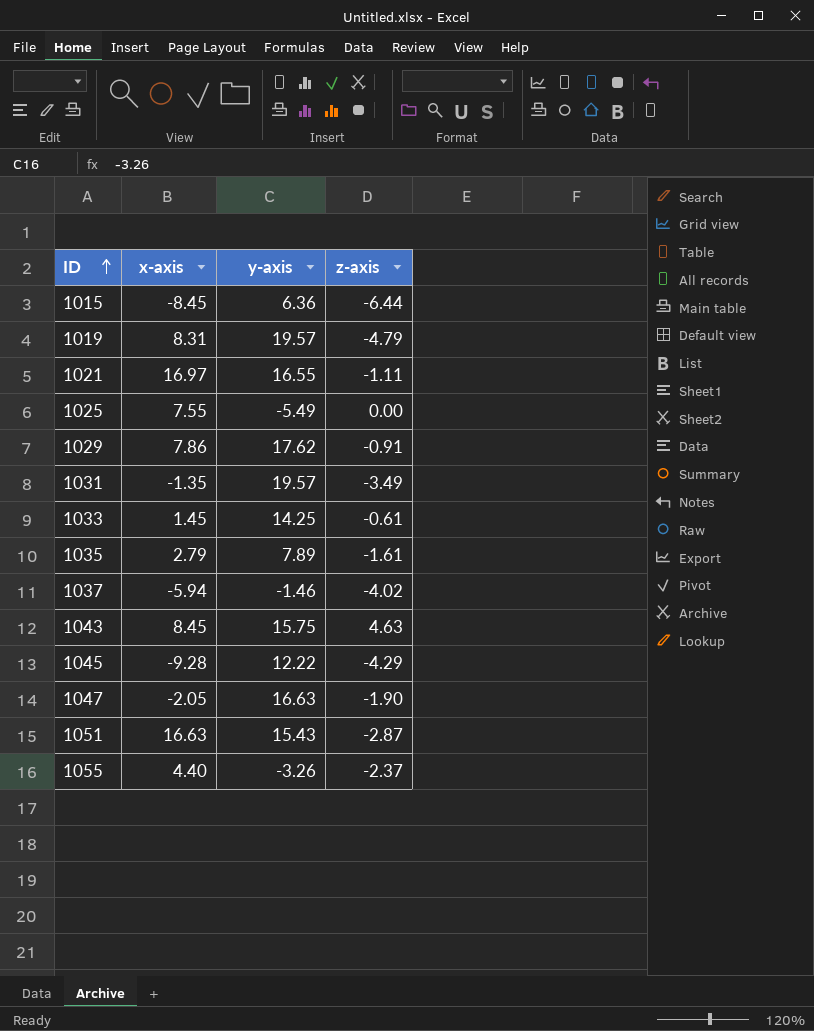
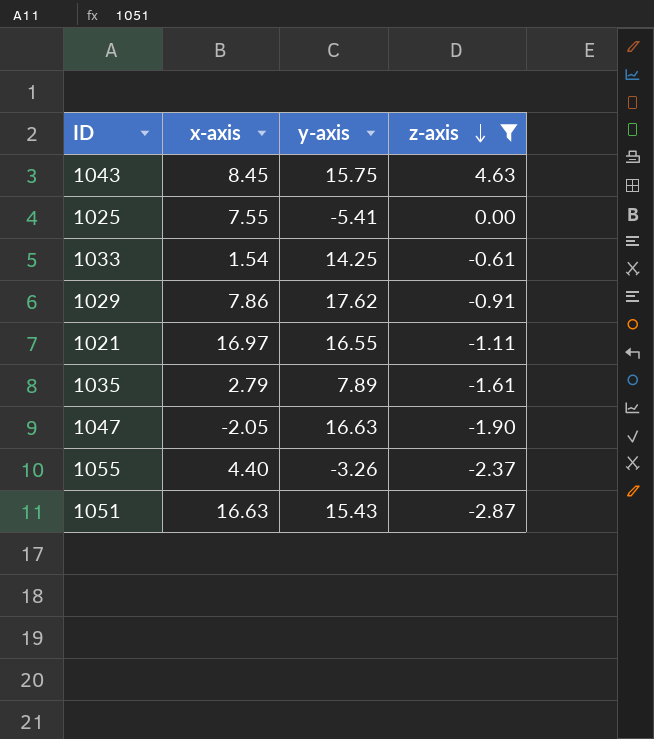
filter: none -> z-axis >= -2.87
row order: ID ascending -> z-axis descending
1025 | y-axis: -5.49 -> -5.41
1033 | x-axis: 1.45 -> 1.54

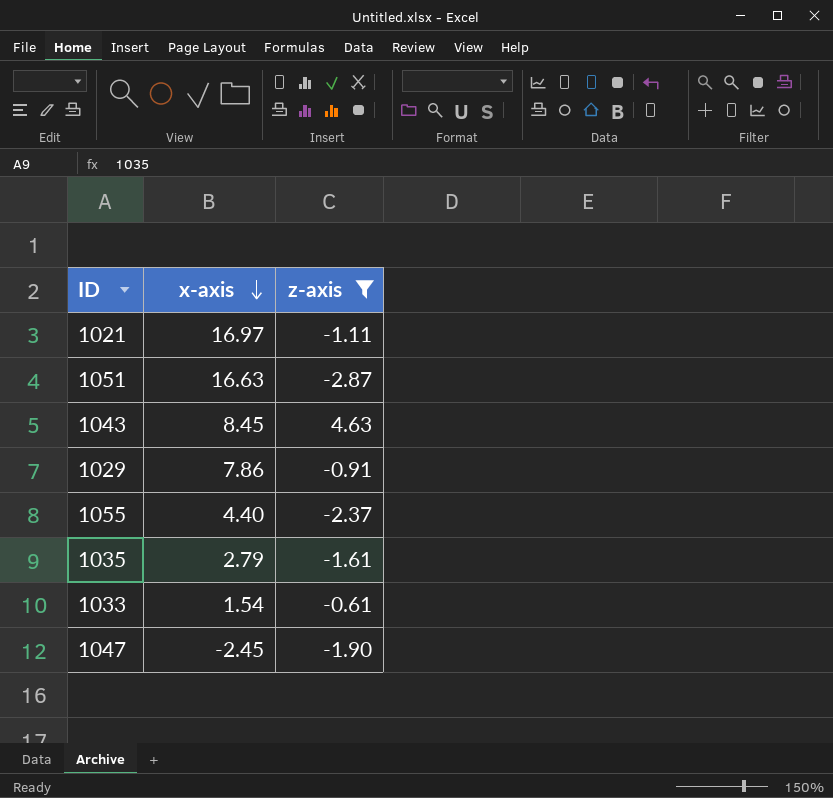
row order: z-axis descending -> x-axis descending
column y-axis | position: 3 -> none
row 1025: 7.55 | -5.41 | 0.00 -> none
1047 | x-axis: -2.05 -> -2.45

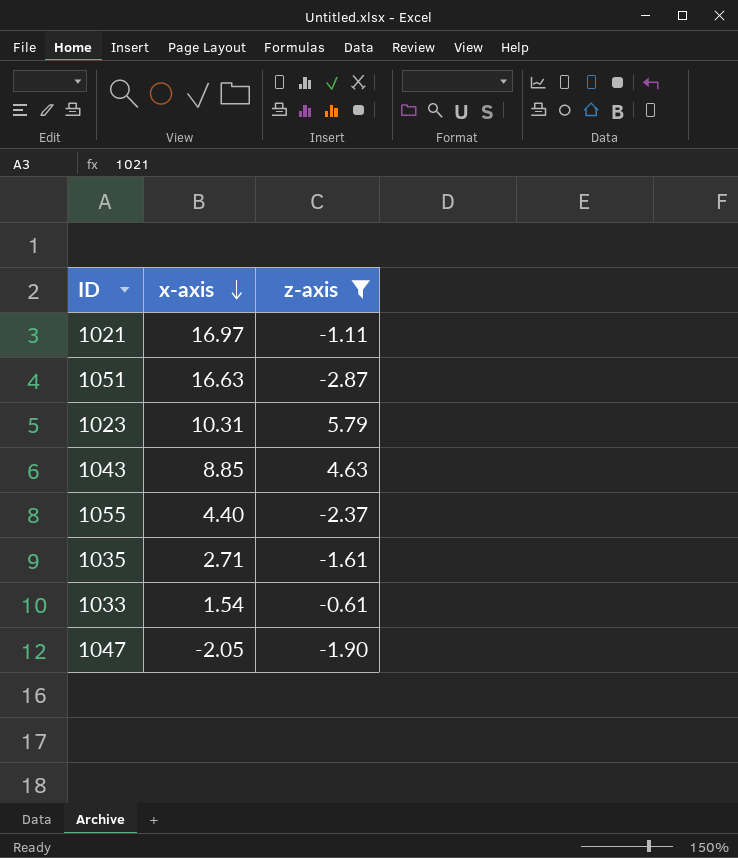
row 1029: 7.86 | -0.91 -> none
row 1023: none -> 10.31 | 5.79
1043 | x-axis: 8.45 -> 8.85
1035 | x-axis: 2.79 -> 2.71
1047 | x-axis: -2.45 -> -2.05

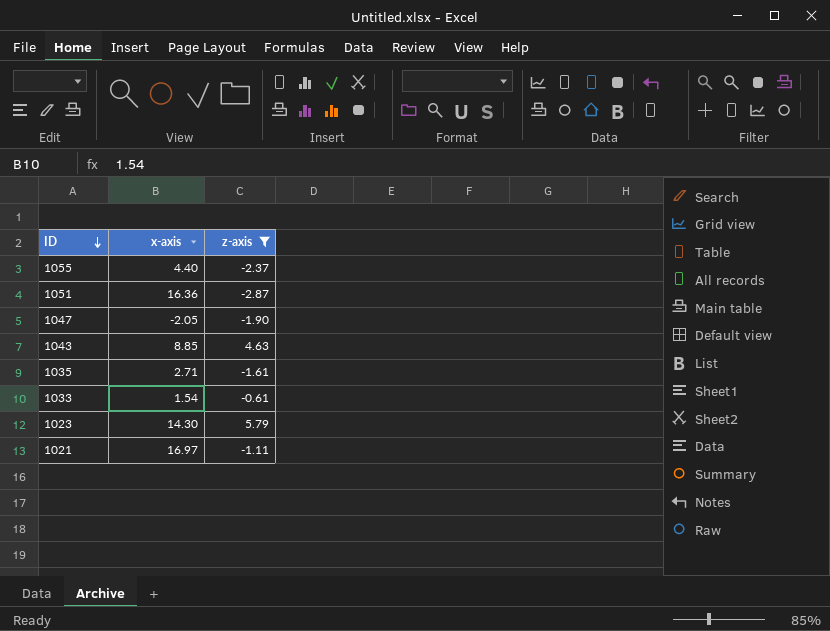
row order: x-axis descending -> ID descending
1051 | x-axis: 16.63 -> 16.36
1023 | x-axis: 10.31 -> 14.30

